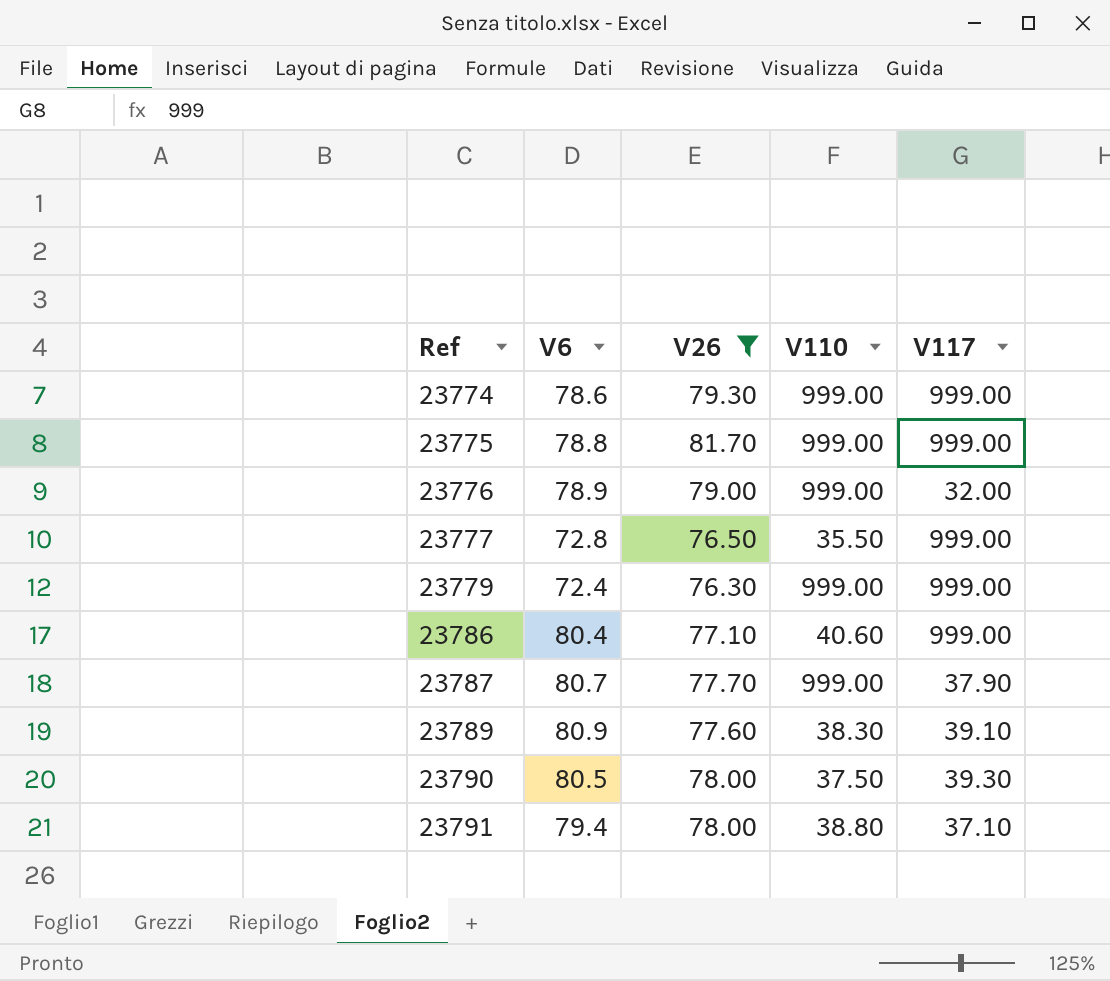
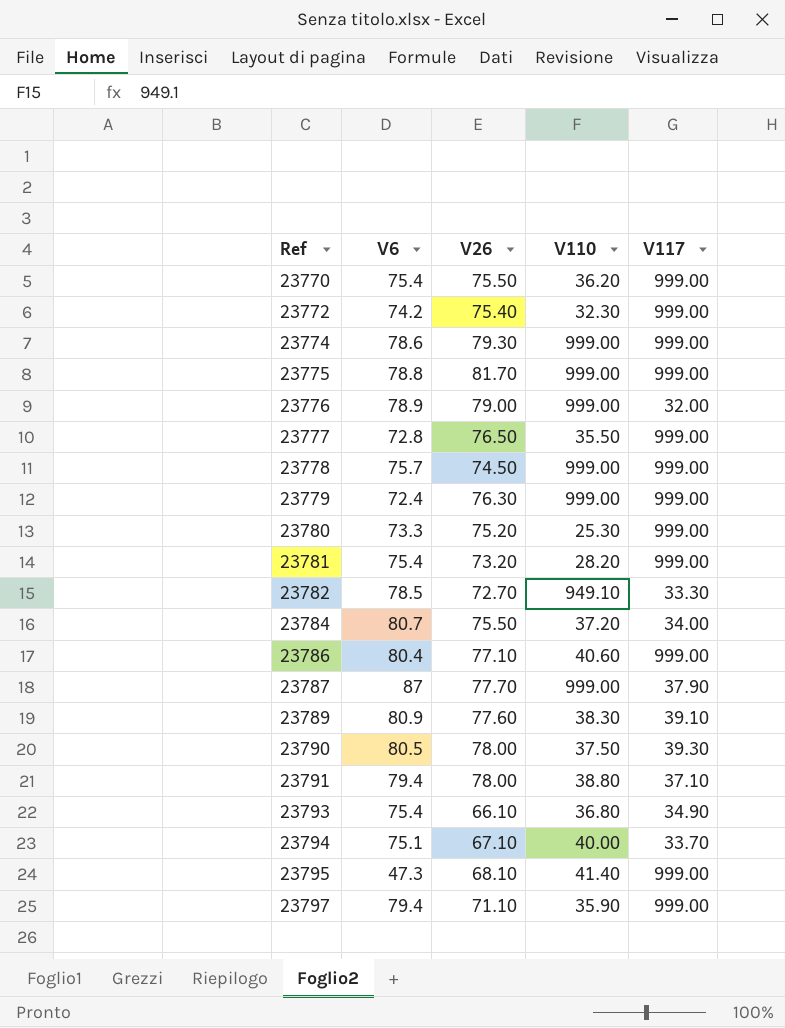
filter: V26 >= 76.30 -> none
23787 | V6: 80.7 -> 87

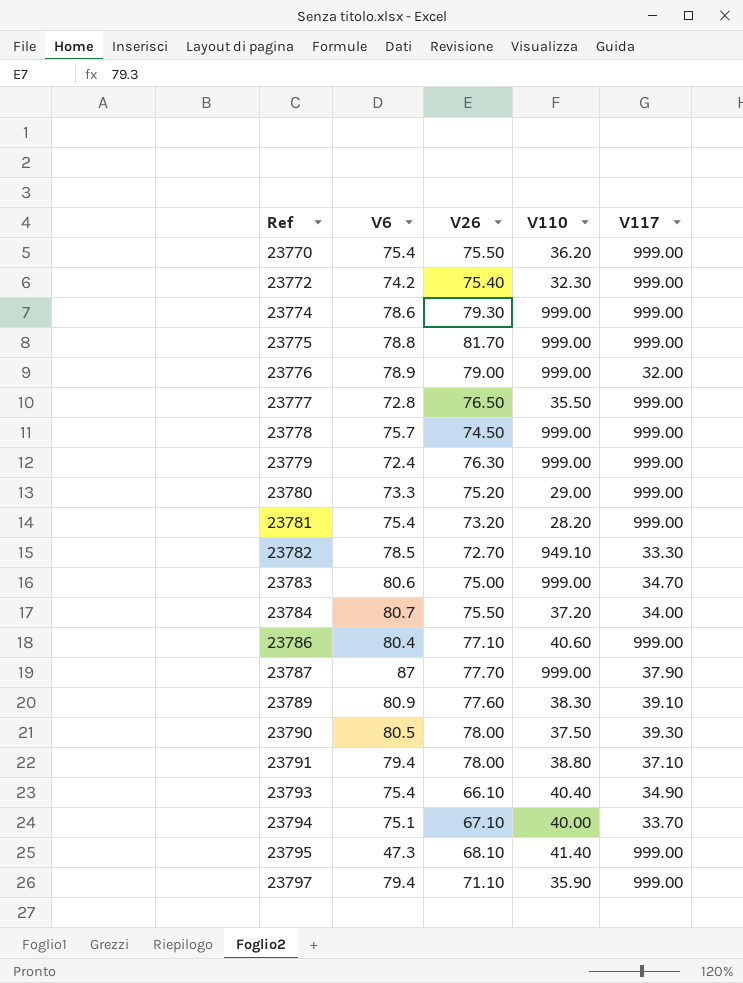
23780 | V110: 25.30 -> 29.00
row 23783: none -> 80.6 | 75.00 | 999.00 | 34.70
23793 | V110: 36.80 -> 40.40

